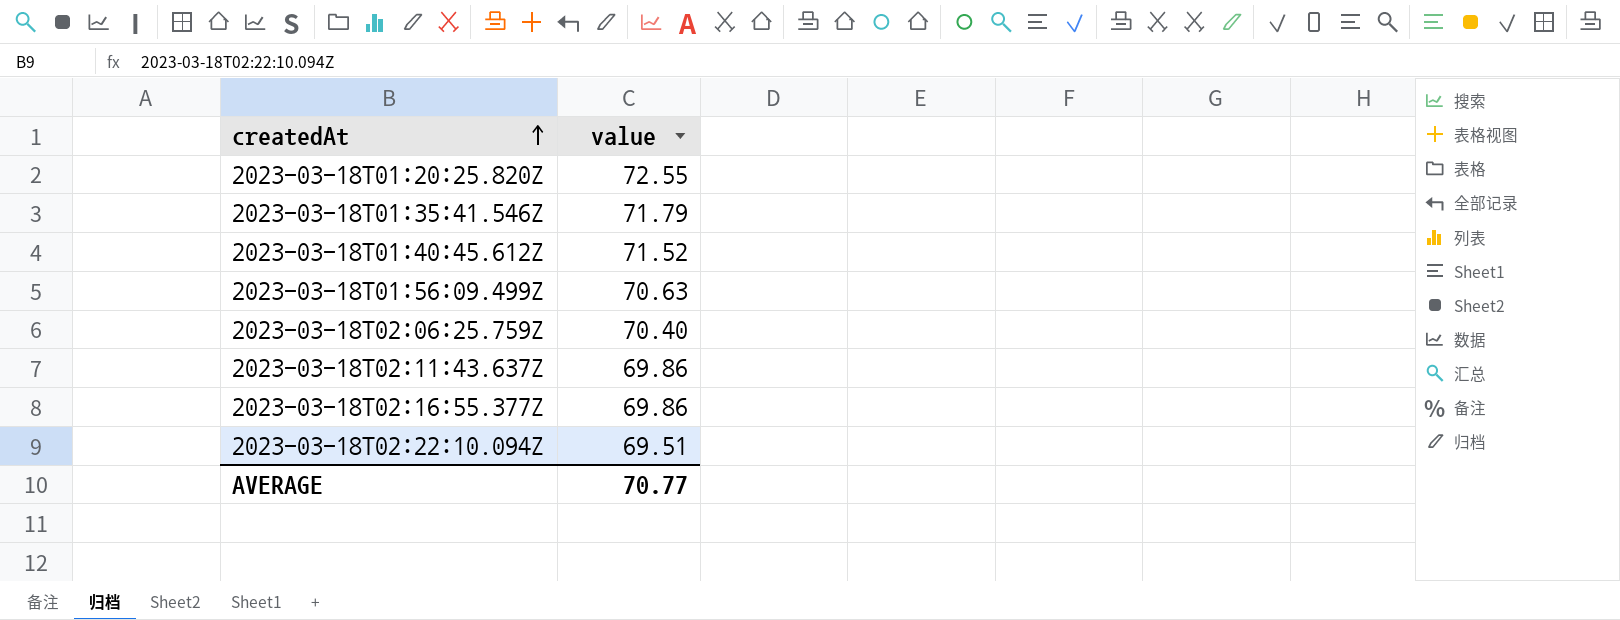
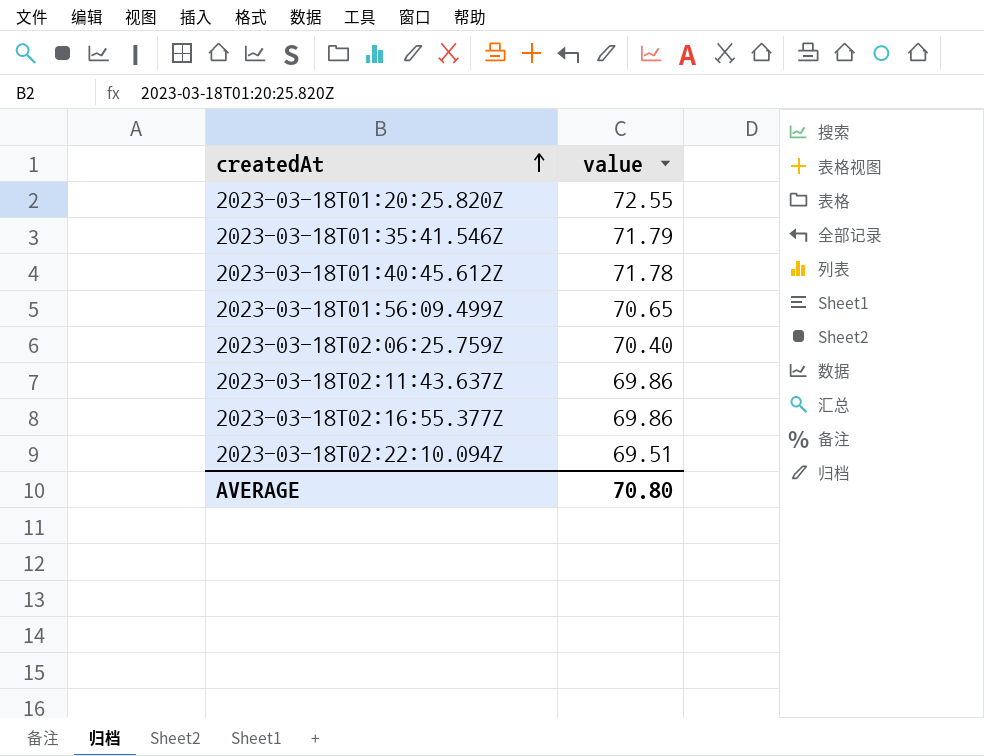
2023-03-18T01:40:45.612Z | value: 71.52 -> 71.78
2023-03-18T01:56:09.499Z | value: 70.63 -> 70.65
AVERAGE | value: 70.77 -> 70.80

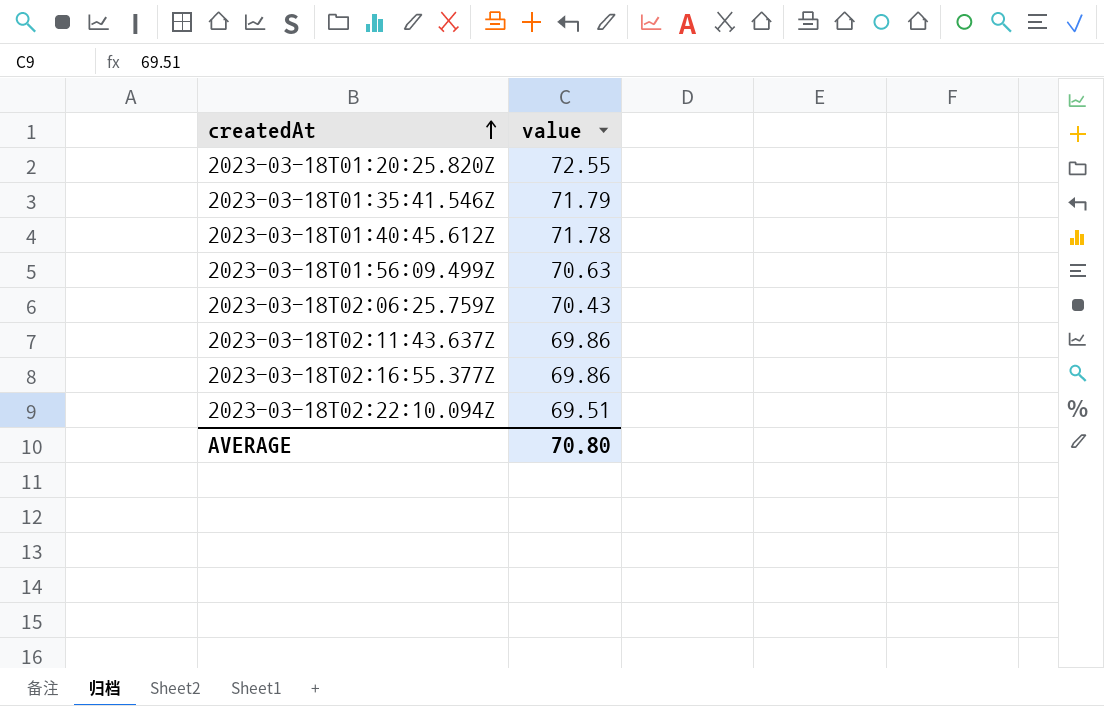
2023-03-18T01:56:09.499Z | value: 70.65 -> 70.63
2023-03-18T02:06:25.759Z | value: 70.40 -> 70.43

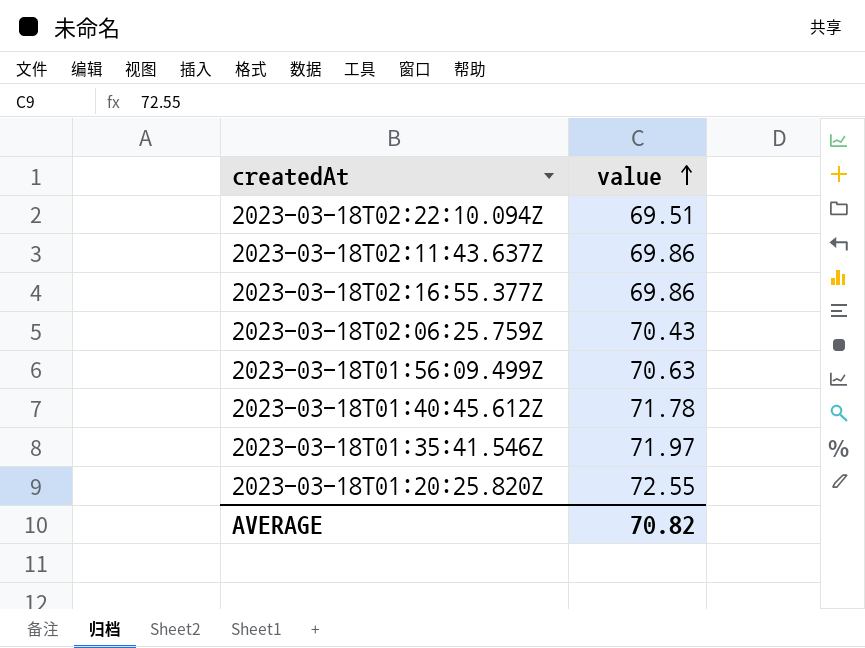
row order: createdAt ascending -> value ascending
2023-03-18T01:35:41.546Z | value: 71.79 -> 71.97
AVERAGE | value: 70.80 -> 70.82

